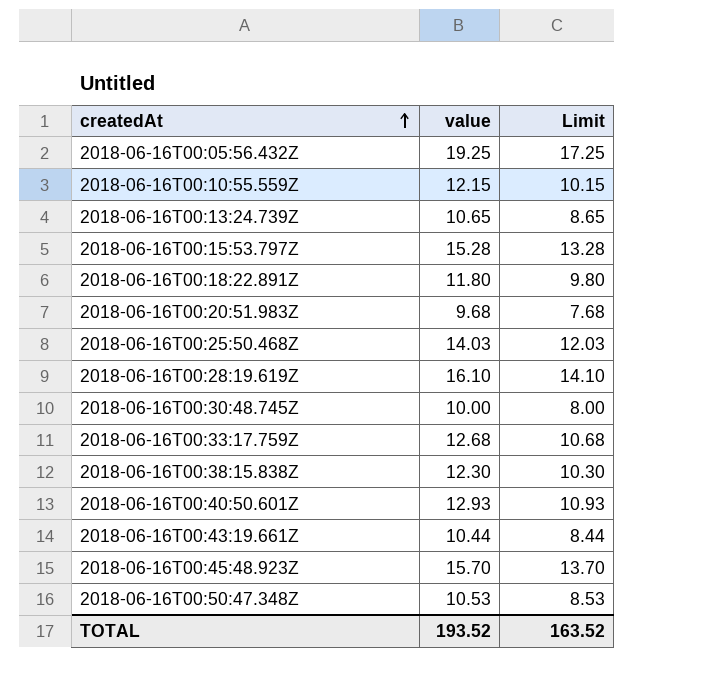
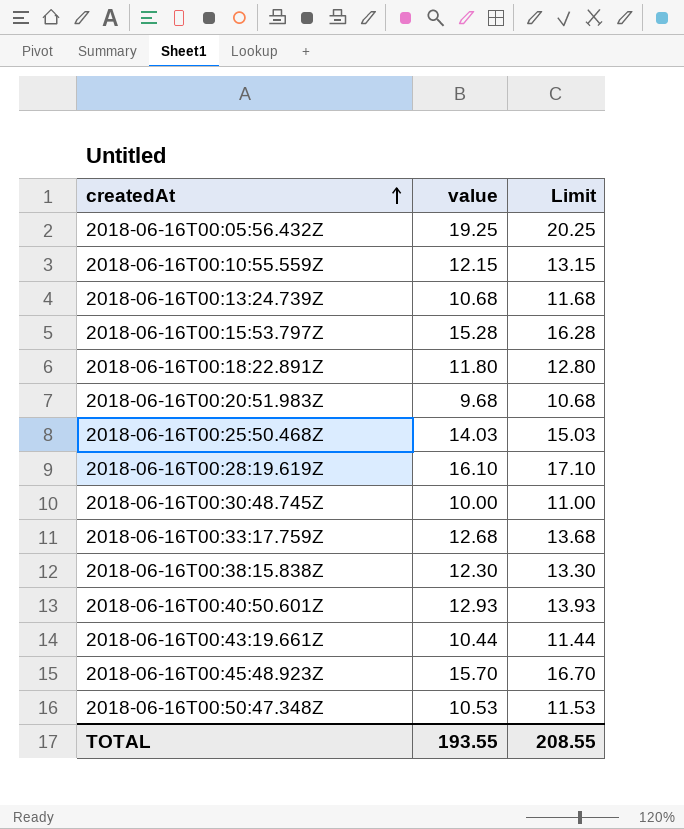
column Limit | formula: [value] - 2 -> [value] + 1
2018-06-16T00:13:24.739Z | value: 10.65 -> 10.68
TOTAL | value: 193.52 -> 193.55
TOTAL | Limit: 163.52 -> 208.55

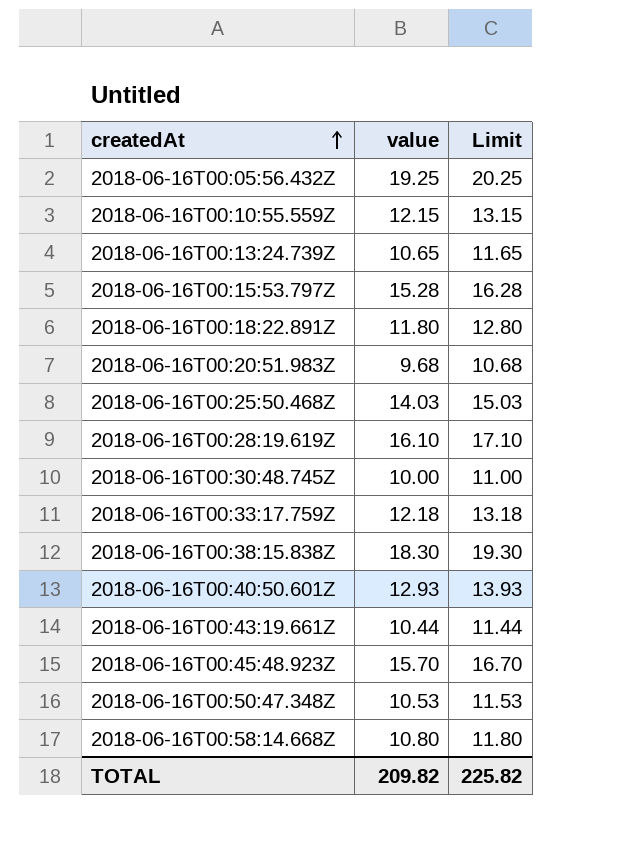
2018-06-16T00:13:24.739Z | value: 10.68 -> 10.65
2018-06-16T00:13:24.739Z | Limit: 11.68 -> 11.65
2018-06-16T00:33:17.759Z | value: 12.68 -> 12.18
2018-06-16T00:33:17.759Z | Limit: 13.68 -> 13.18
2018-06-16T00:38:15.838Z | value: 12.30 -> 18.30
2018-06-16T00:38:15.838Z | Limit: 13.30 -> 19.30
row 2018-06-16T00:58:14.668Z: none -> 10.80 | 11.80
TOTAL | value: 193.55 -> 209.82
TOTAL | Limit: 208.55 -> 225.82

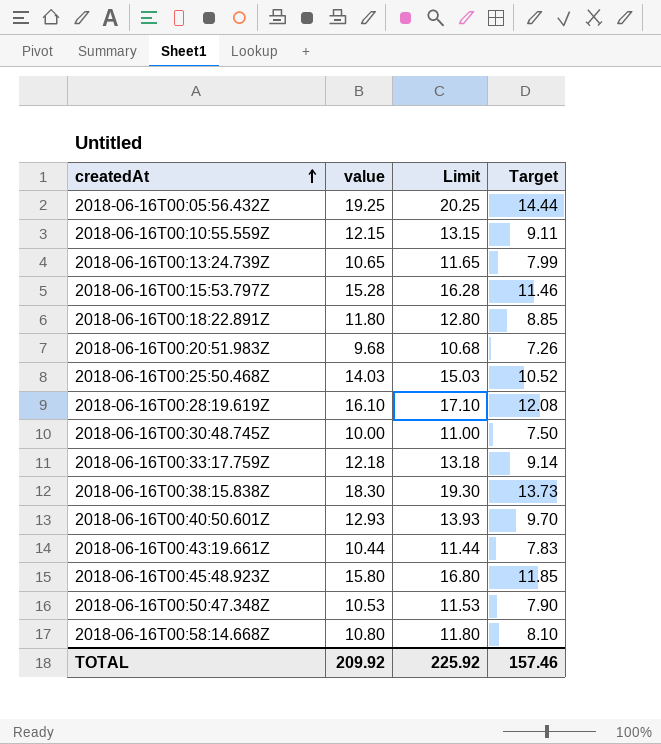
column Target | formula: none -> [value] * 0.75
2018-06-16T00:45:48.923Z | value: 15.70 -> 15.80
2018-06-16T00:45:48.923Z | Limit: 16.70 -> 16.80
TOTAL | value: 209.82 -> 209.92
TOTAL | Limit: 225.82 -> 225.92

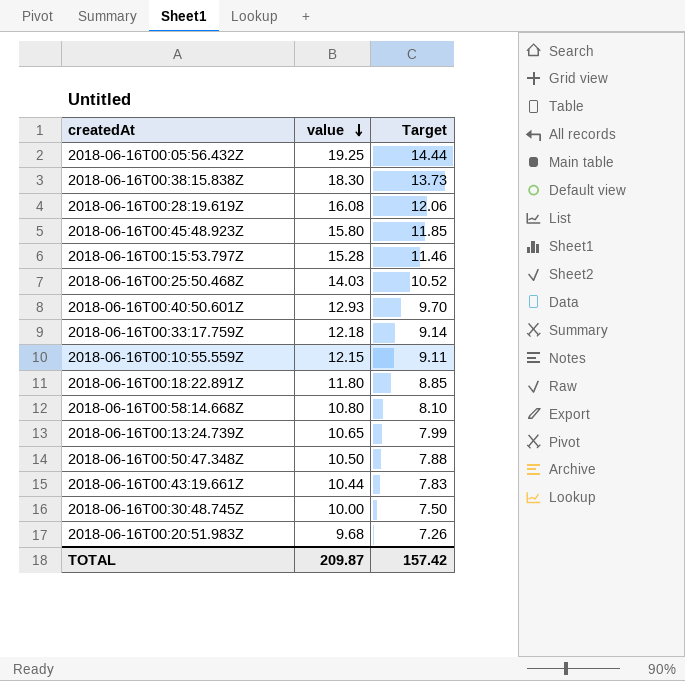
row order: createdAt ascending -> value descending
column Limit | formula: [value] + 1 -> none
2018-06-16T00:28:19.619Z | value: 16.10 -> 16.08
2018-06-16T00:28:19.619Z | Target: 12.08 -> 12.06
2018-06-16T00:50:47.348Z | value: 10.53 -> 10.50
2018-06-16T00:50:47.348Z | Target: 7.90 -> 7.88
TOTAL | value: 209.92 -> 209.87
TOTAL | Target: 157.46 -> 157.42

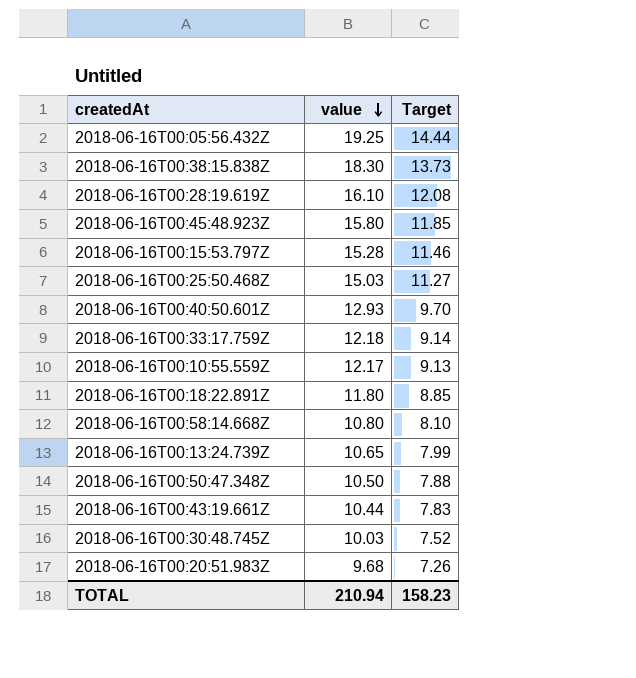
2018-06-16T00:28:19.619Z | value: 16.08 -> 16.10
2018-06-16T00:28:19.619Z | Target: 12.06 -> 12.08
2018-06-16T00:25:50.468Z | value: 14.03 -> 15.03
2018-06-16T00:25:50.468Z | Target: 10.52 -> 11.27
2018-06-16T00:10:55.559Z | value: 12.15 -> 12.17
2018-06-16T00:10:55.559Z | Target: 9.11 -> 9.13
2018-06-16T00:30:48.745Z | value: 10.00 -> 10.03
2018-06-16T00:30:48.745Z | Target: 7.50 -> 7.52
TOTAL | value: 209.87 -> 210.94
TOTAL | Target: 157.42 -> 158.23

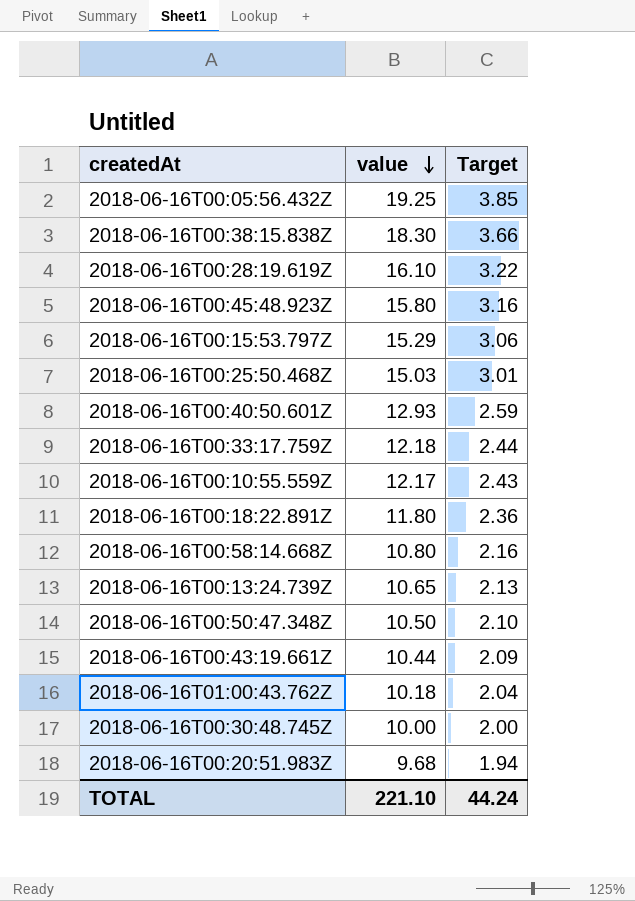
column Target | formula: [value] * 0.75 -> [value] * 0.2
2018-06-16T00:15:53.797Z | value: 15.28 -> 15.29
row 2018-06-16T01:00:43.762Z: none -> 10.18 | 2.04
2018-06-16T00:30:48.745Z | value: 10.03 -> 10.00
TOTAL | value: 210.94 -> 221.10
TOTAL | Target: 158.23 -> 44.24

